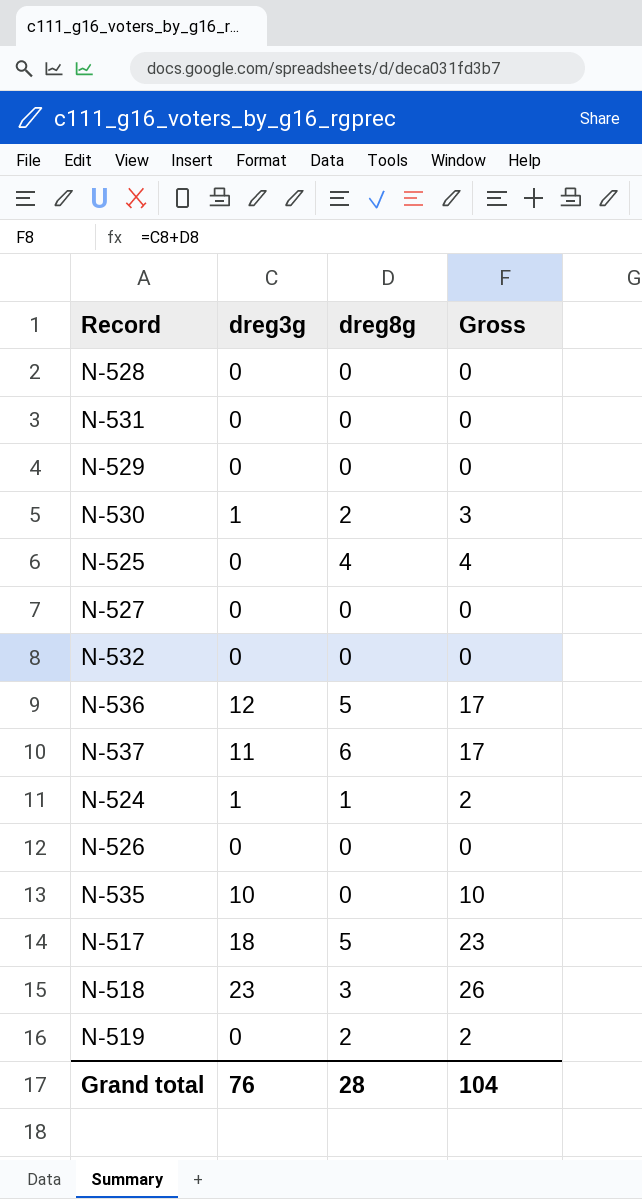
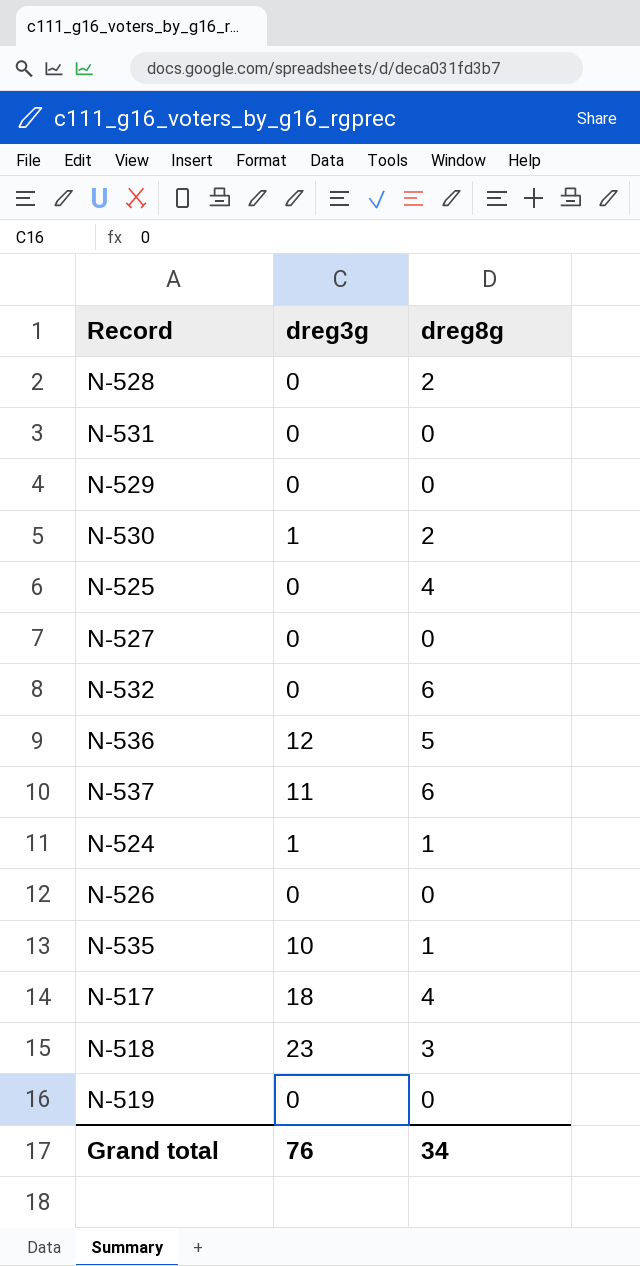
column Gross | formula: [dreg3g] + [dreg8g] -> none
N-528 | dreg8g: 0 -> 2
N-532 | dreg8g: 0 -> 6
N-535 | dreg8g: 0 -> 1
N-517 | dreg8g: 5 -> 4
N-519 | dreg8g: 2 -> 0
Grand total | dreg8g: 28 -> 34

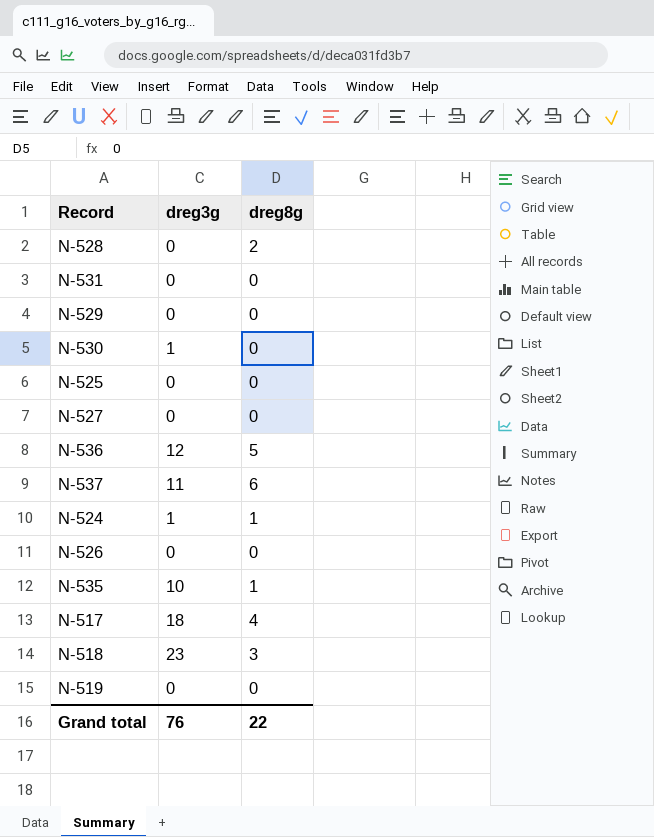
row N-532: 0 | 6 -> none
N-530 | dreg8g: 2 -> 0
N-525 | dreg8g: 4 -> 0
Grand total | dreg8g: 34 -> 22

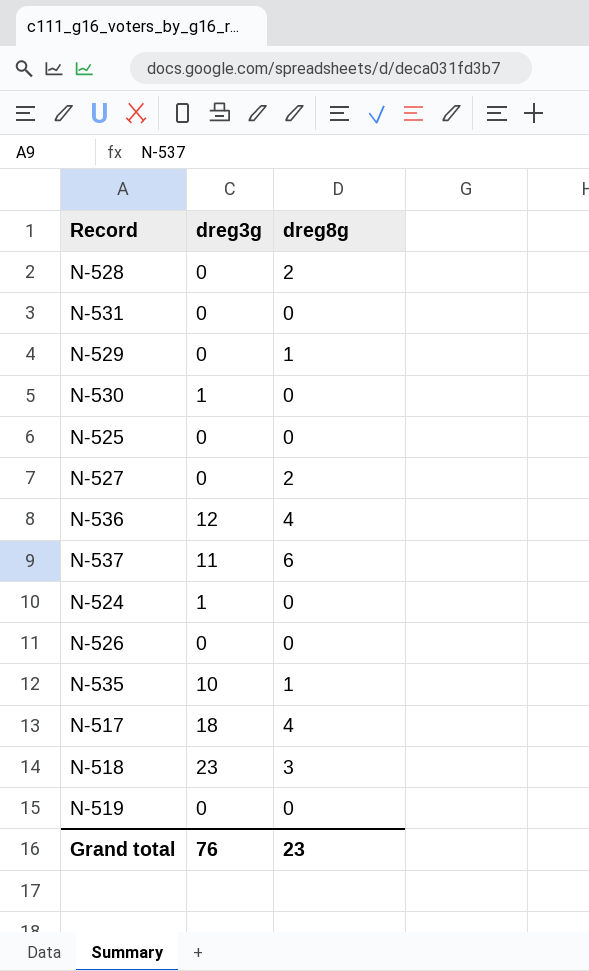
N-529 | dreg8g: 0 -> 1
N-527 | dreg8g: 0 -> 2
N-536 | dreg8g: 5 -> 4
N-524 | dreg8g: 1 -> 0
Grand total | dreg8g: 22 -> 23

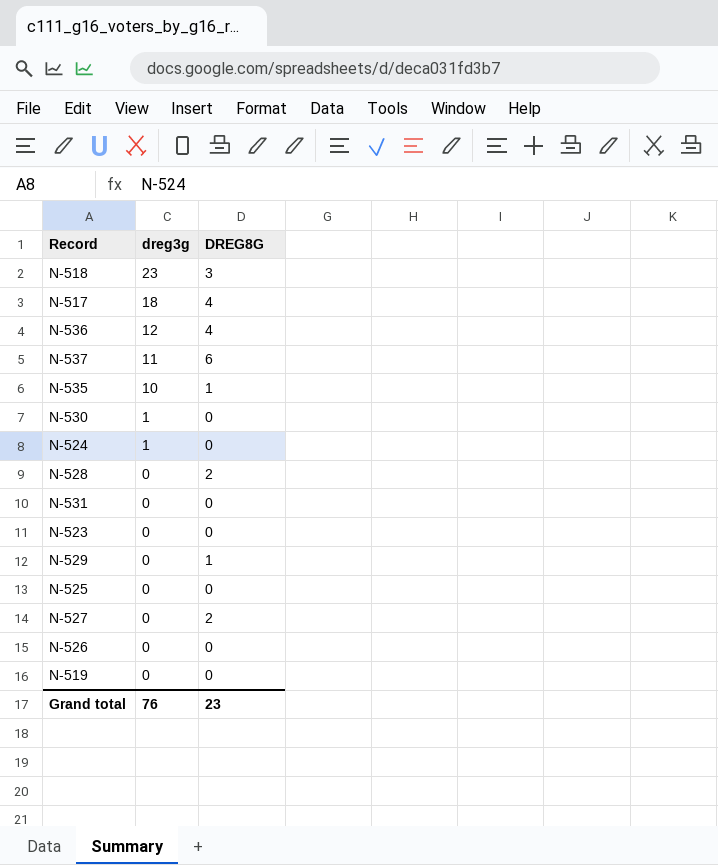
row order: none -> dreg3g descending
column name: dreg8g -> DREG8G
row N-523: none -> 0 | 0

